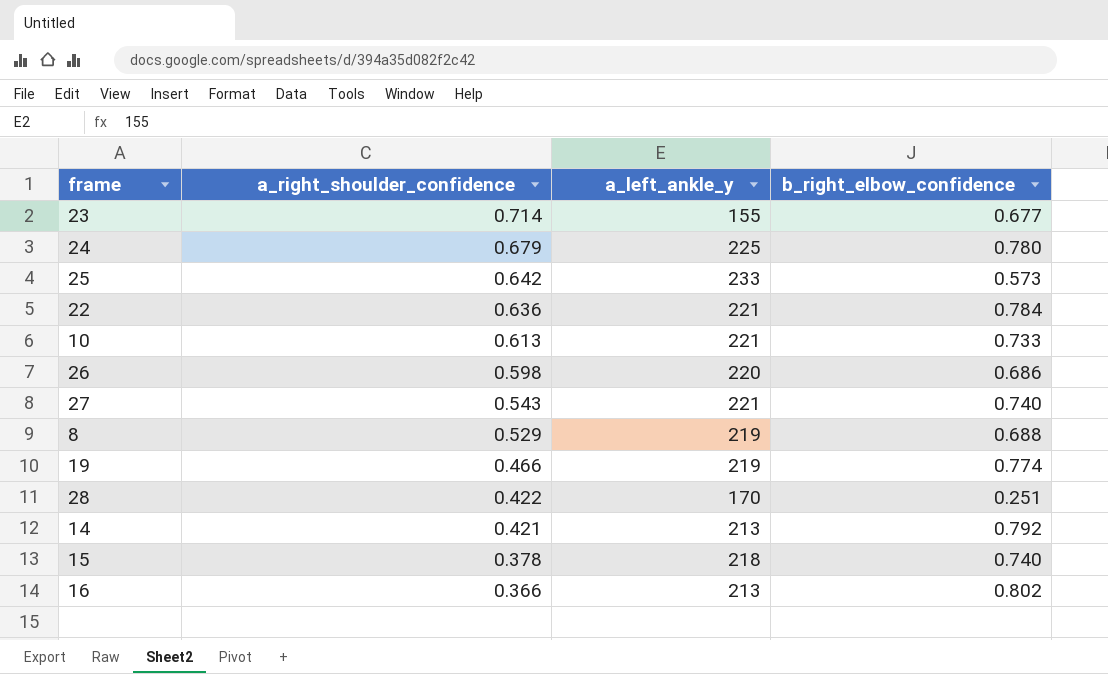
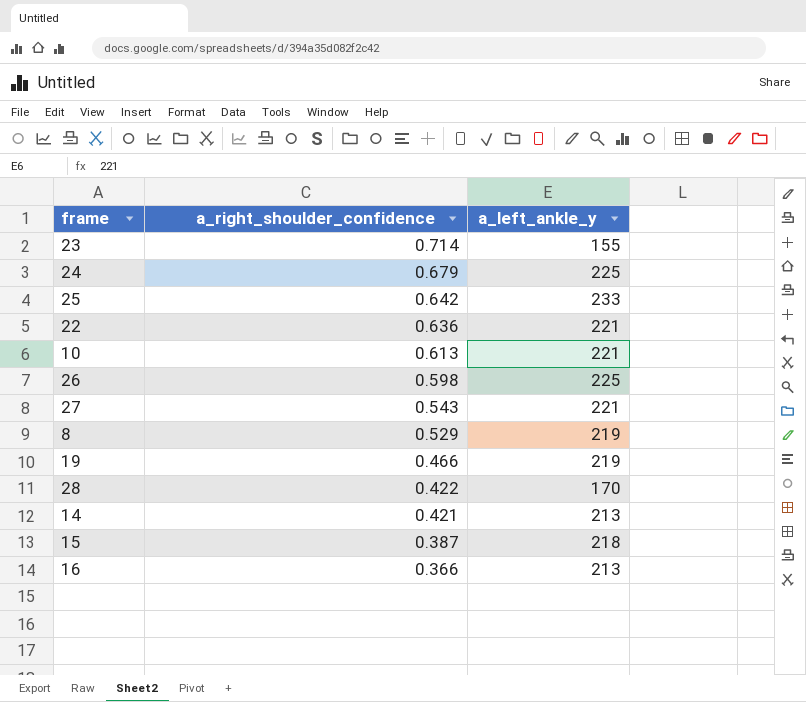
column b_right_elbow_confidence | position: 4 -> none
26 | a_left_ankle_y: 220 -> 225
15 | a_right_shoulder_confidence: 0.378 -> 0.387

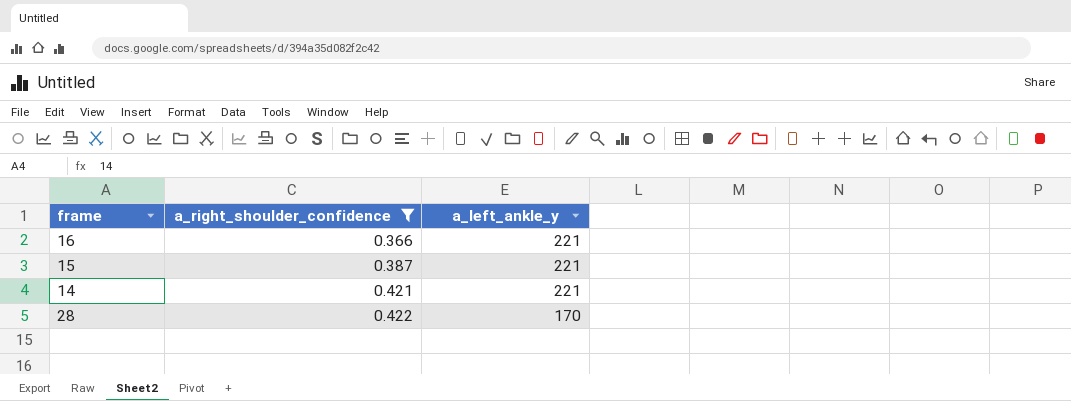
filter: none -> a_right_shoulder_confidence <= 0.422
row order: a_right_shoulder_confidence descending -> a_right_shoulder_confidence ascending
16 | a_left_ankle_y: 213 -> 221
15 | a_left_ankle_y: 218 -> 221
14 | a_left_ankle_y: 213 -> 221

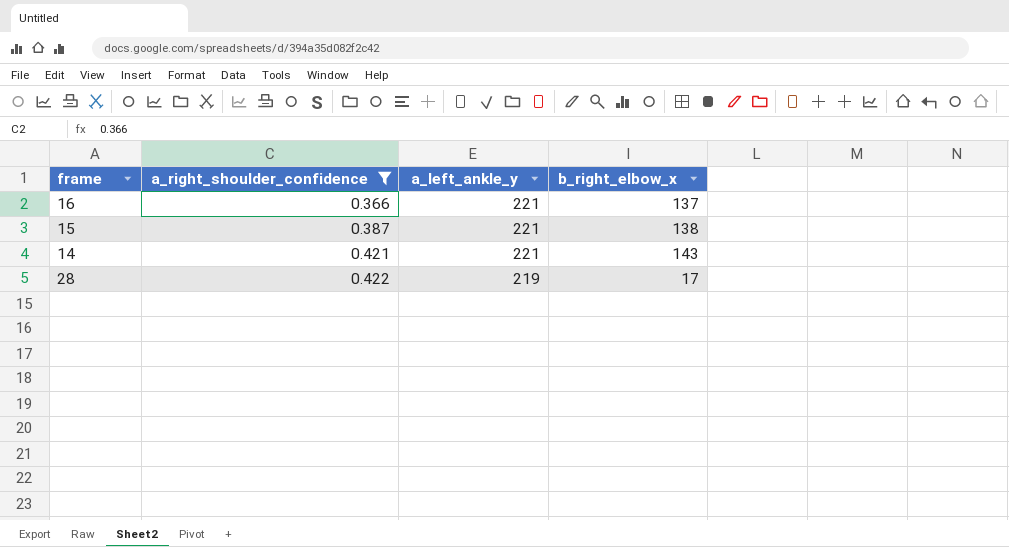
column b_right_elbow_x | position: none -> 4
28 | a_left_ankle_y: 170 -> 219

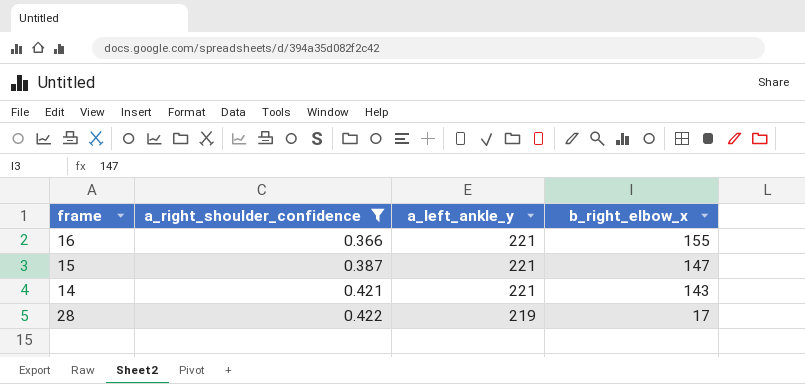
16 | b_right_elbow_x: 137 -> 155
15 | b_right_elbow_x: 138 -> 147

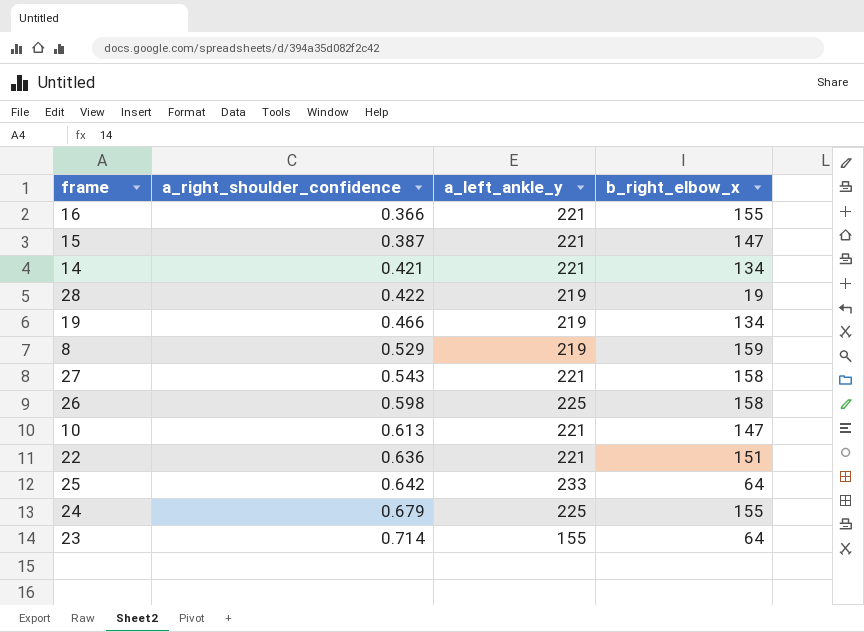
filter: a_right_shoulder_confidence <= 0.422 -> none
14 | b_right_elbow_x: 143 -> 134
28 | b_right_elbow_x: 17 -> 19

